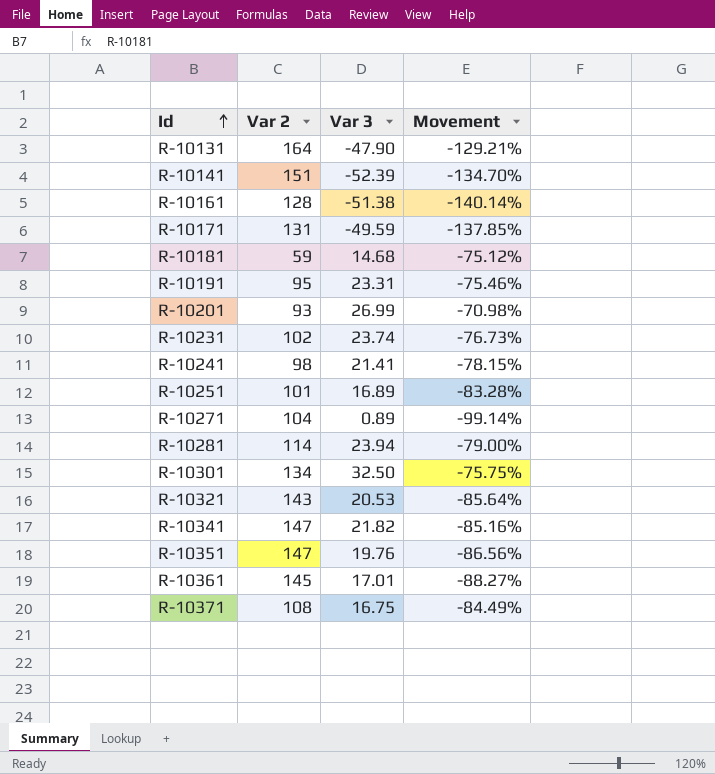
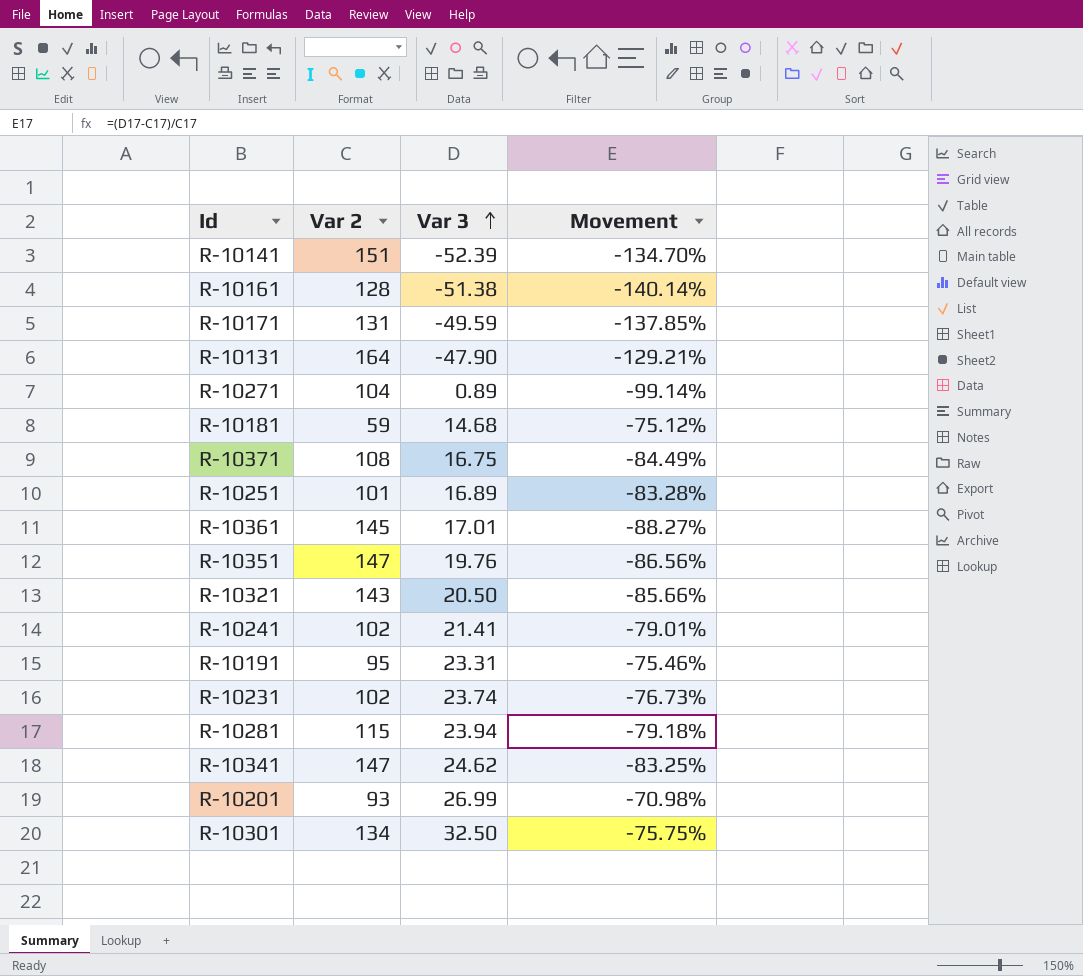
row order: Id ascending -> Var 3 ascending
R-10321 | Var 3: 20.53 -> 20.50
R-10321 | Movement: -85.64% -> -85.66%
R-10241 | Var 2: 98 -> 102
R-10241 | Movement: -78.15% -> -79.01%
R-10281 | Var 2: 114 -> 115
R-10281 | Movement: -79.00% -> -79.18%
R-10341 | Var 3: 21.82 -> 24.62
R-10341 | Movement: -85.16% -> -83.25%

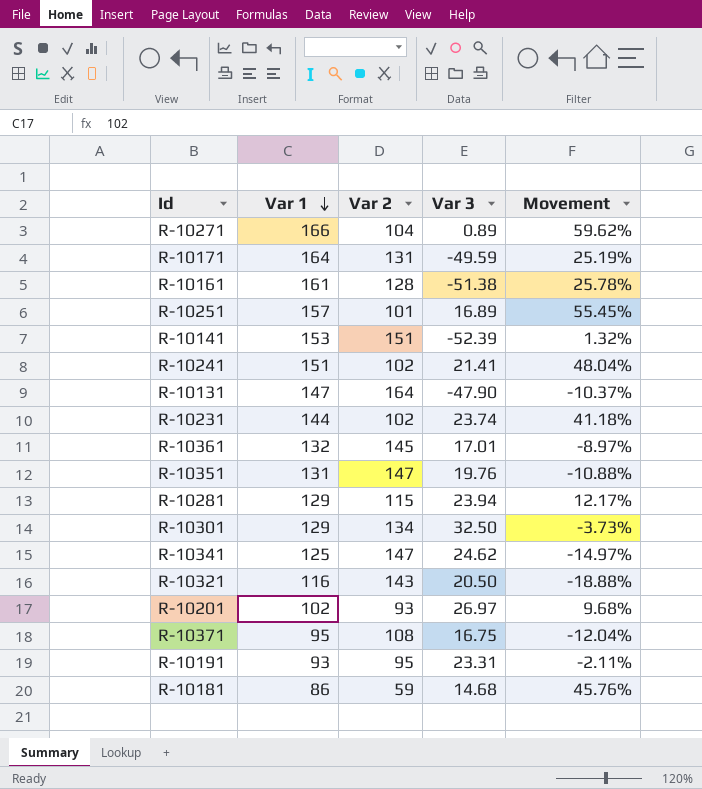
row order: Var 3 ascending -> Var 1 descending
column Var 1 | position: none -> 2
column Movement | formula: ([Var 3] - [Var 2]) / [Var 2] -> ([Var 1] - [Var 2]) / [Var 2]
R-10201 | Var 3: 26.99 -> 26.97

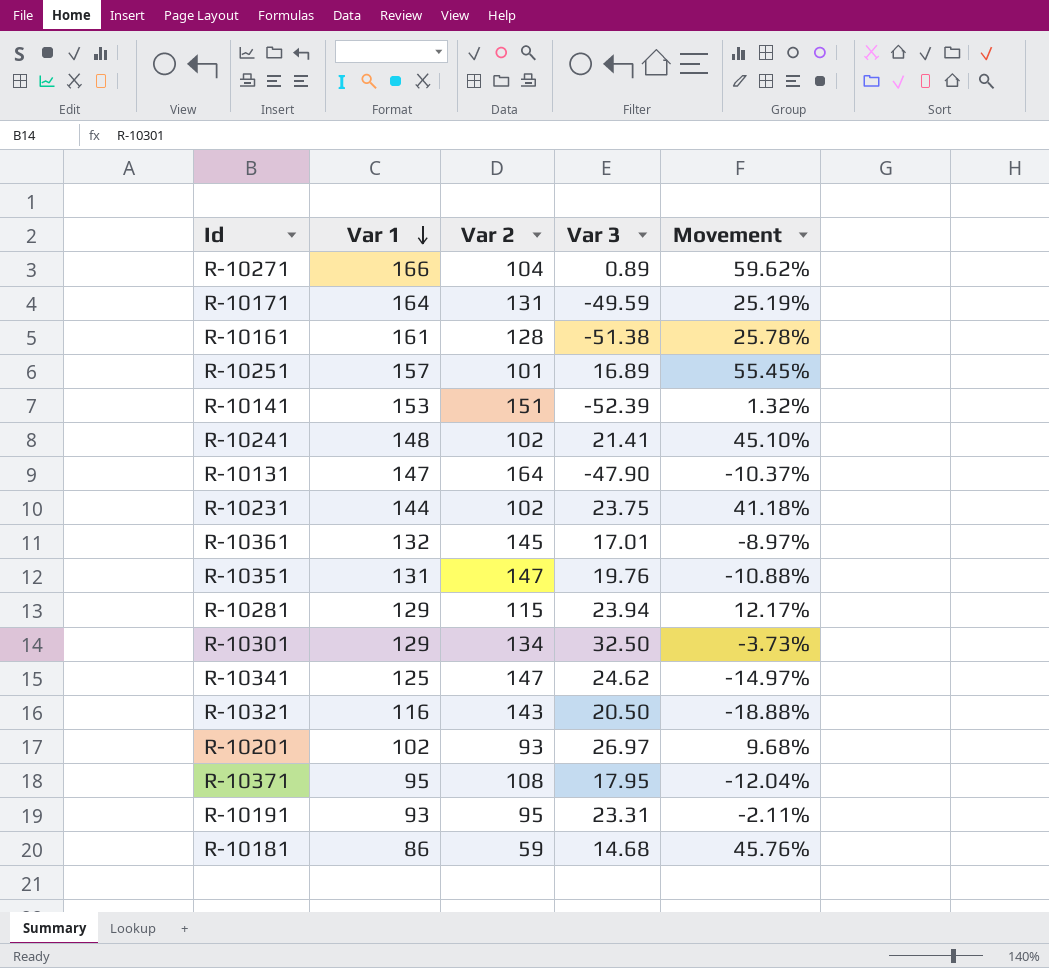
R-10241 | Var 1: 151 -> 148
R-10241 | Movement: 48.04% -> 45.10%
R-10231 | Var 3: 23.74 -> 23.75
R-10371 | Var 3: 16.75 -> 17.95

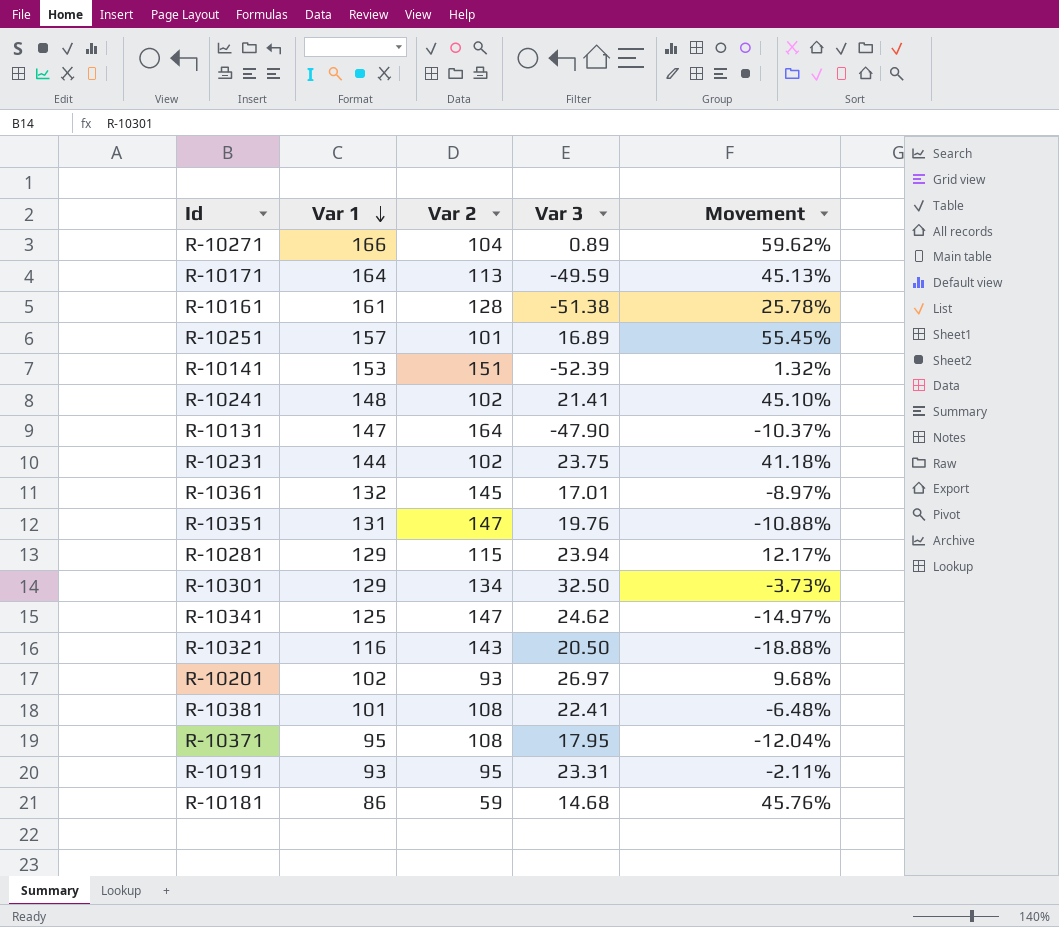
R-10171 | Var 2: 131 -> 113
R-10171 | Movement: 25.19% -> 45.13%
row R-10381: none -> 101 | 108 | 22.41 | -6.48%

